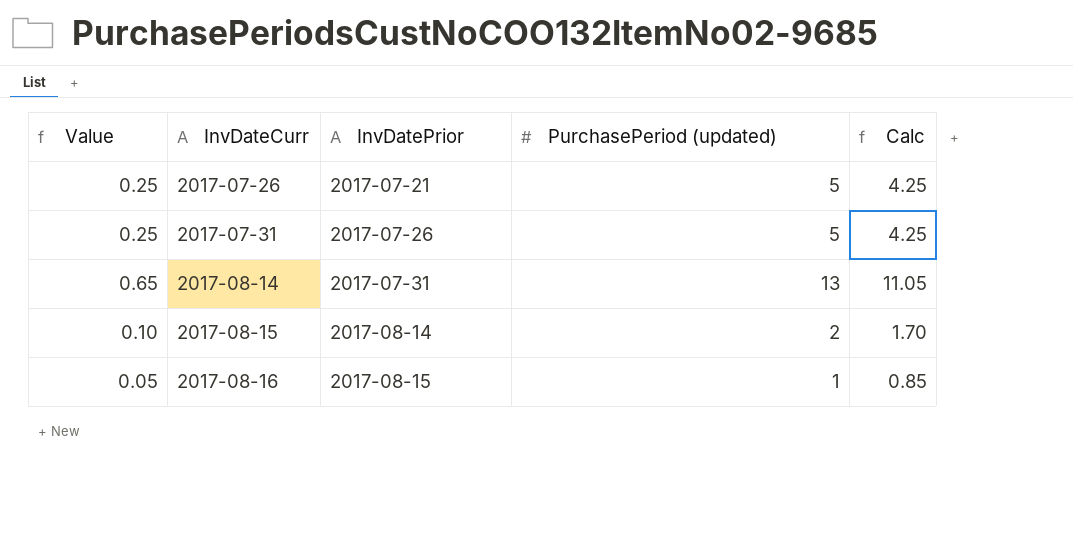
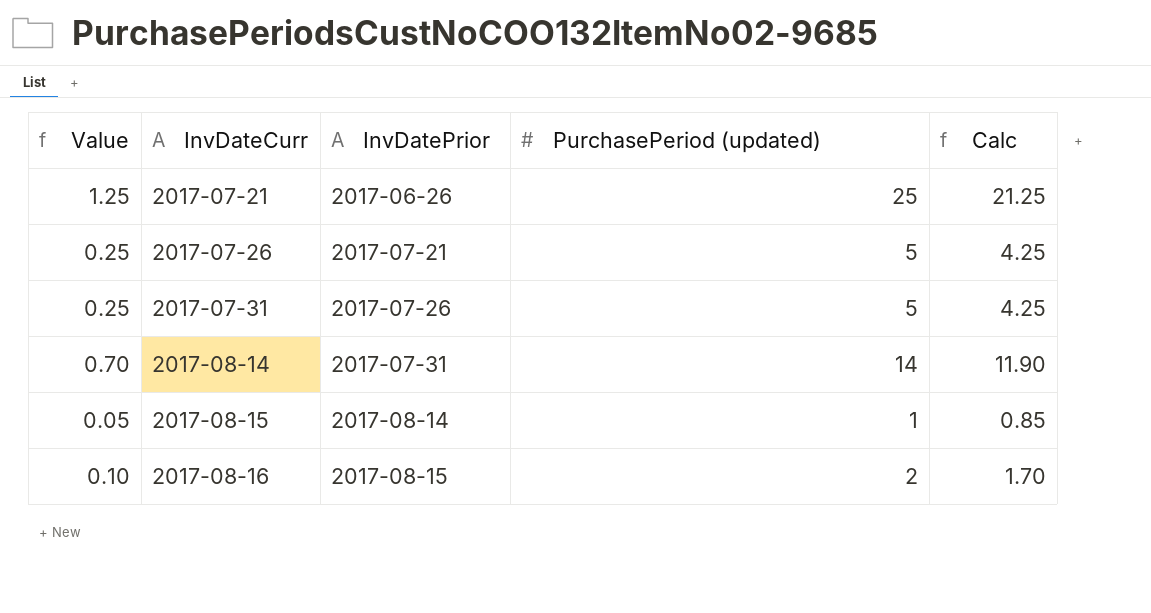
row 2017-07-21: none -> 1.25 | 2017-06-26 | 25 | 21.25
2017-08-14 | Value: 0.65 -> 0.70
2017-08-14 | PurchasePeriod (updated): 13 -> 14
2017-08-14 | Calc: 11.05 -> 11.90
2017-08-15 | Value: 0.10 -> 0.05
2017-08-15 | PurchasePeriod (updated): 2 -> 1
2017-08-15 | Calc: 1.70 -> 0.85
2017-08-16 | Value: 0.05 -> 0.10
2017-08-16 | PurchasePeriod (updated): 1 -> 2
2017-08-16 | Calc: 0.85 -> 1.70

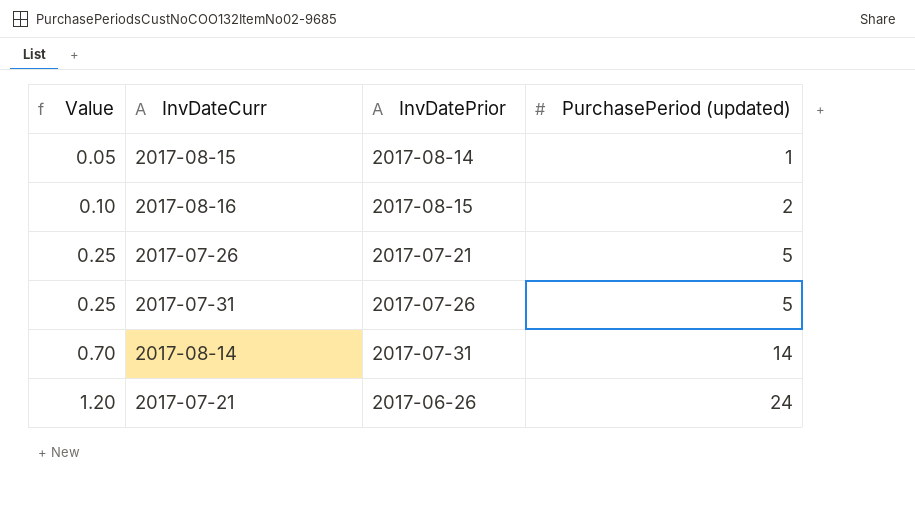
row order: InvDateCurr ascending -> Value ascending
column Calc | formula: [PurchasePeriod (updated)] * 0.85 -> none
2017-07-21 | Value: 1.25 -> 1.20
2017-07-21 | PurchasePeriod (updated): 25 -> 24

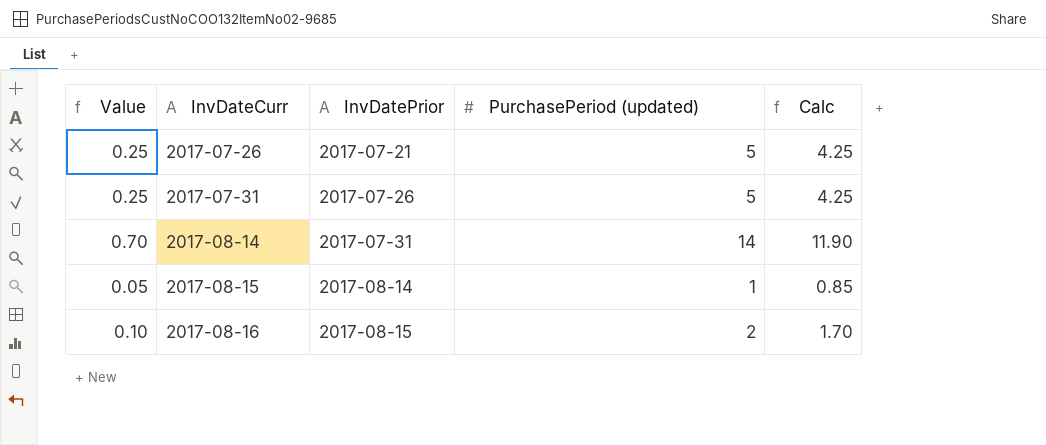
row order: Value ascending -> InvDateCurr ascending
column Calc | formula: none -> [PurchasePeriod (updated)] * 0.85
row 2017-07-21: 1.20 | 2017-06-26 | 24 -> none

